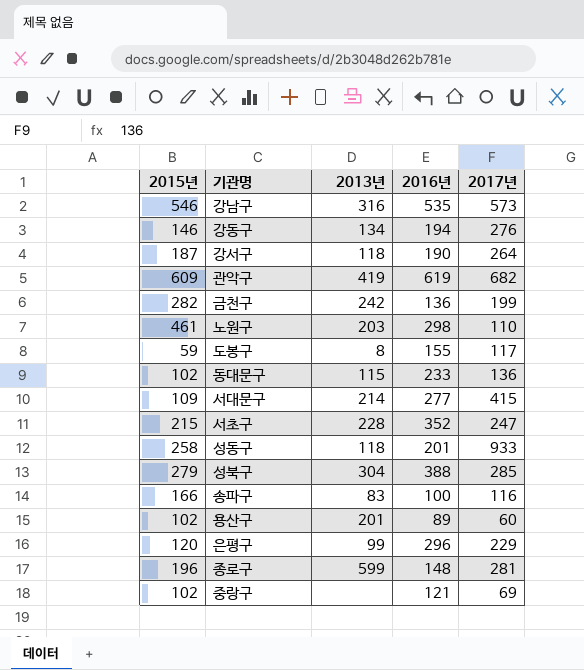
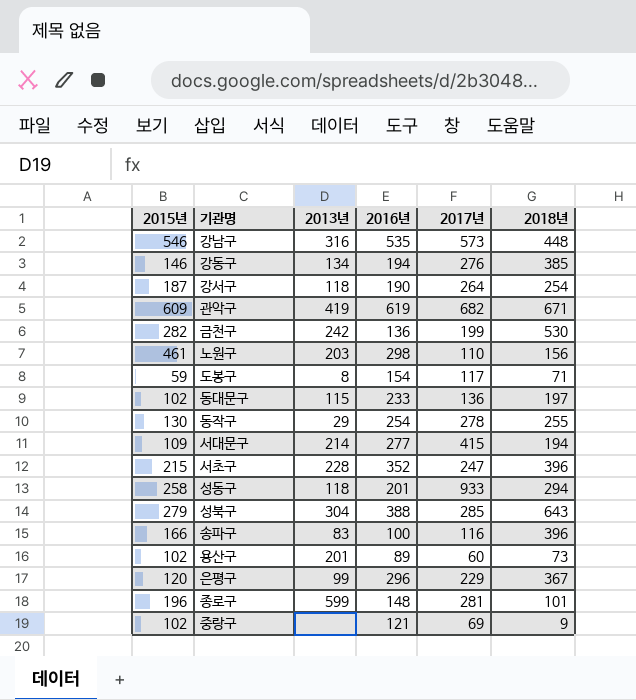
column 2018년 | position: none -> 6
도봉구 | 2016년: 155 -> 154
row 동작구: none -> 130 | 29 | 254 | 278 | 255

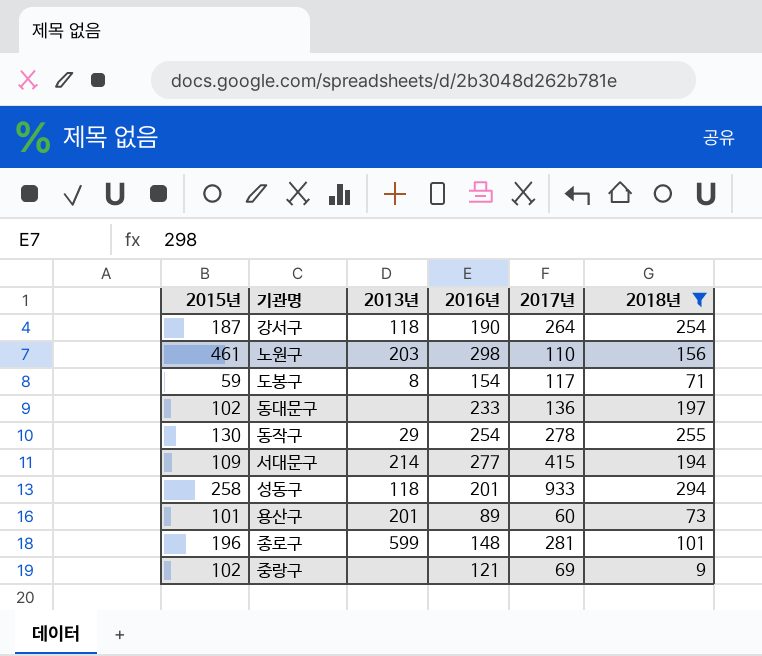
filter: none -> 2018년 <= 294
동대문구 | 2013년: 115 -> none
용산구 | 2015년: 102 -> 101

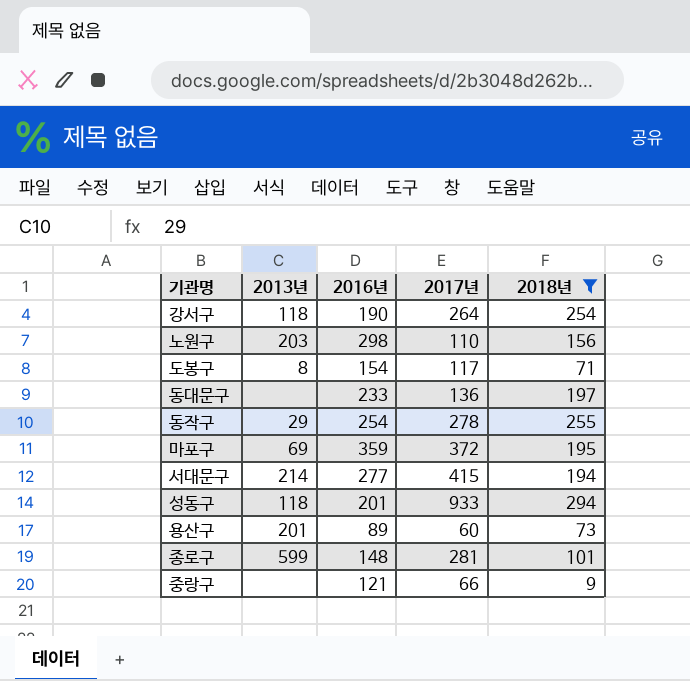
column 2015년 | position: 1 -> none
row 마포구: none -> 69 | 359 | 372 | 195
중랑구 | 2017년: 69 -> 66

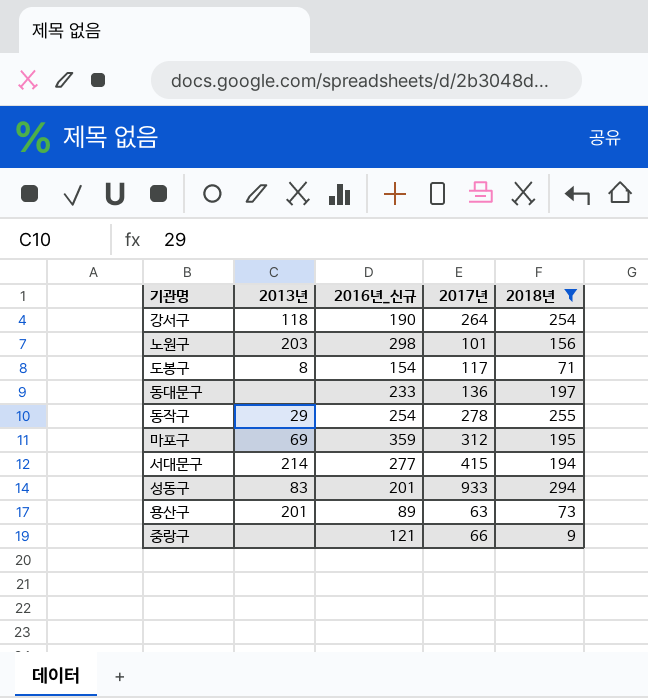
column name: 2016년 -> 2016년_신규
row 종로구: 599 | 148 | 281 | 101 -> none
노원구 | 2017년: 110 -> 101
마포구 | 2017년: 372 -> 312
성동구 | 2013년: 118 -> 83
용산구 | 2017년: 60 -> 63

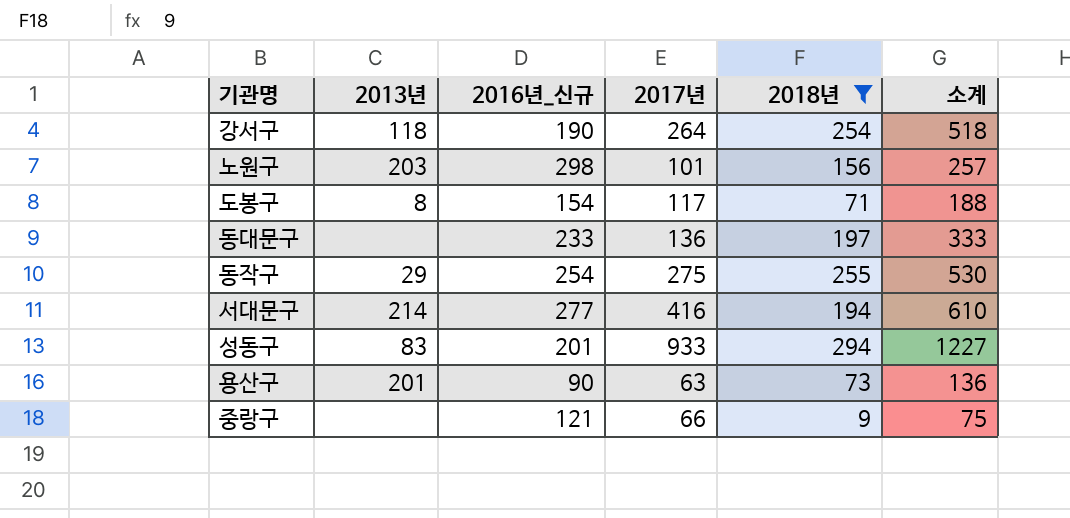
column 소계 | formula: none -> [2017년] + [2018년]
row 마포구: 69 | 359 | 312 | 195 -> none
동작구 | 2017년: 278 -> 275
서대문구 | 2017년: 415 -> 416
용산구 | 2016년_신규: 89 -> 90

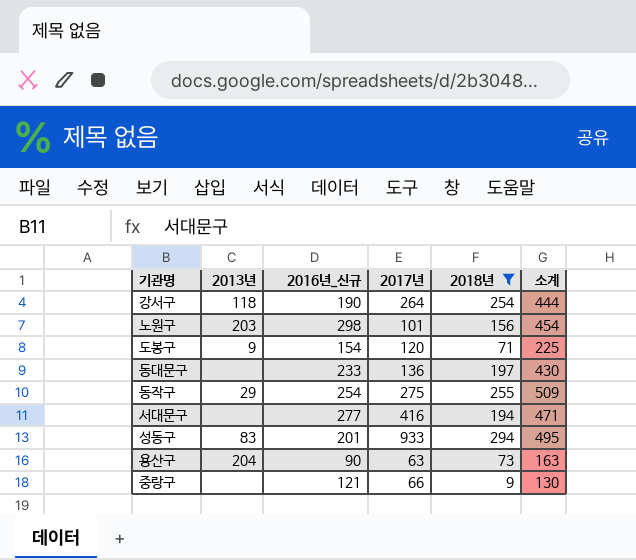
column 소계 | formula: [2017년] + [2018년] -> [2016년_신규] + [2018년]
도봉구 | 2013년: 8 -> 9
도봉구 | 2017년: 117 -> 120
서대문구 | 2013년: 214 -> none
용산구 | 2013년: 201 -> 204

